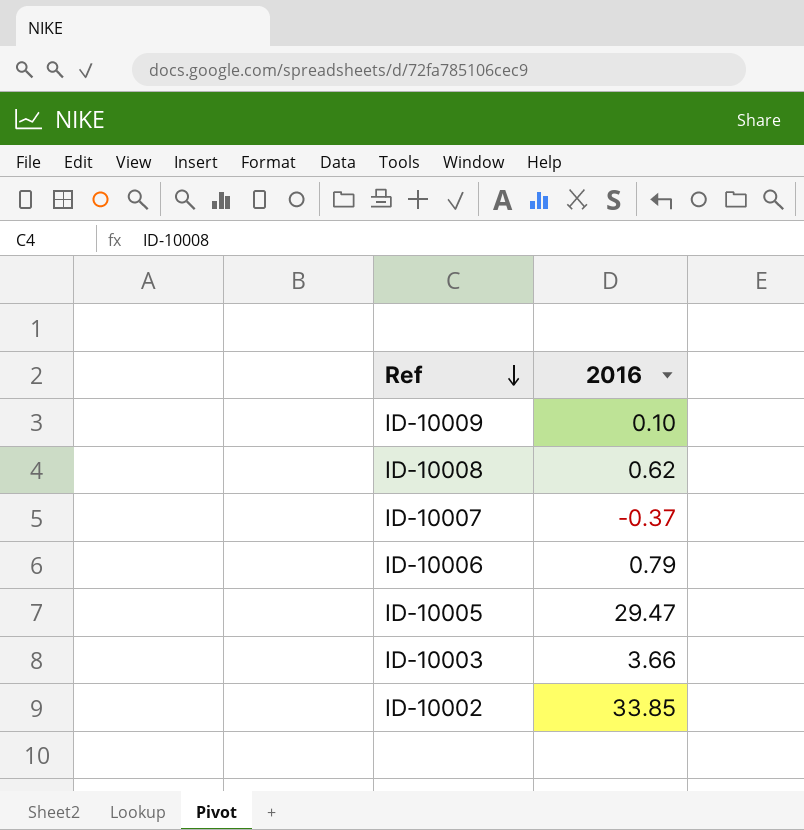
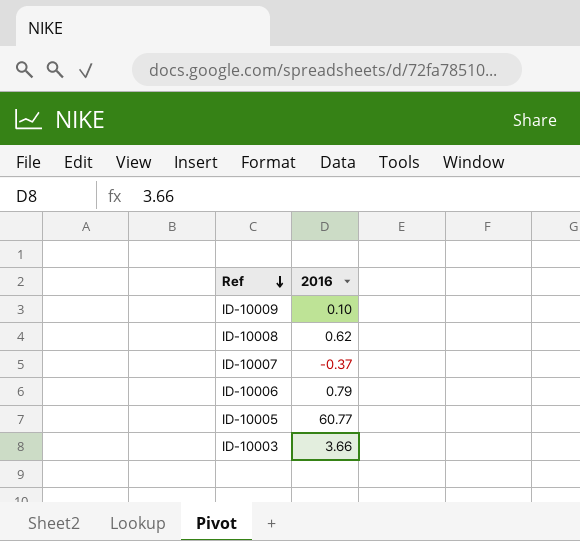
row ID-10002: 33.85 -> none
ID-10005 | 2016: 29.47 -> 60.77

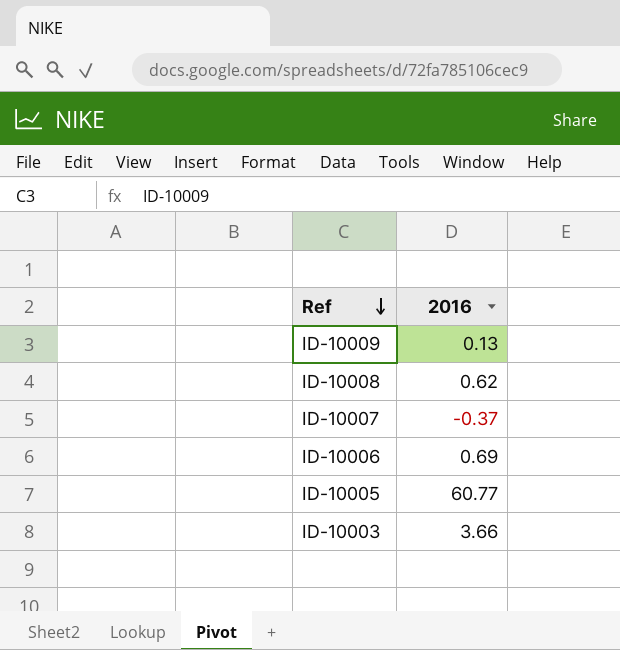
ID-10009 | 2016: 0.10 -> 0.13
ID-10006 | 2016: 0.79 -> 0.69

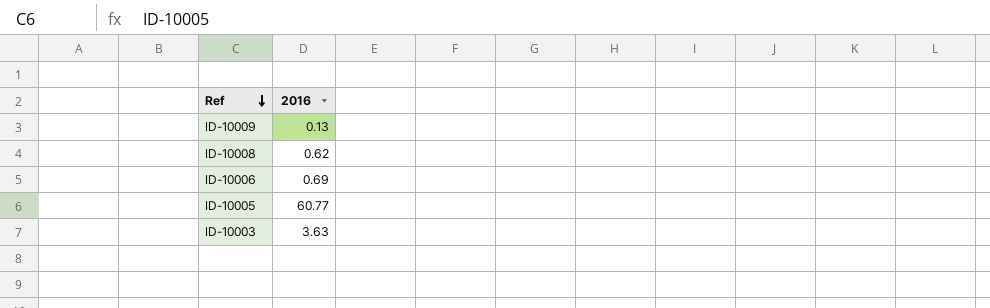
row ID-10007: -0.37 -> none
ID-10003 | 2016: 3.66 -> 3.63

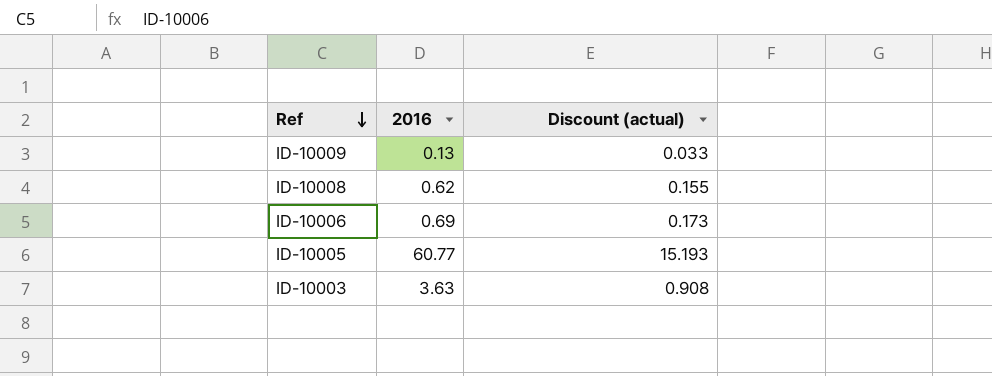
column Discount (actual) | formula: none -> [2016] * 0.25

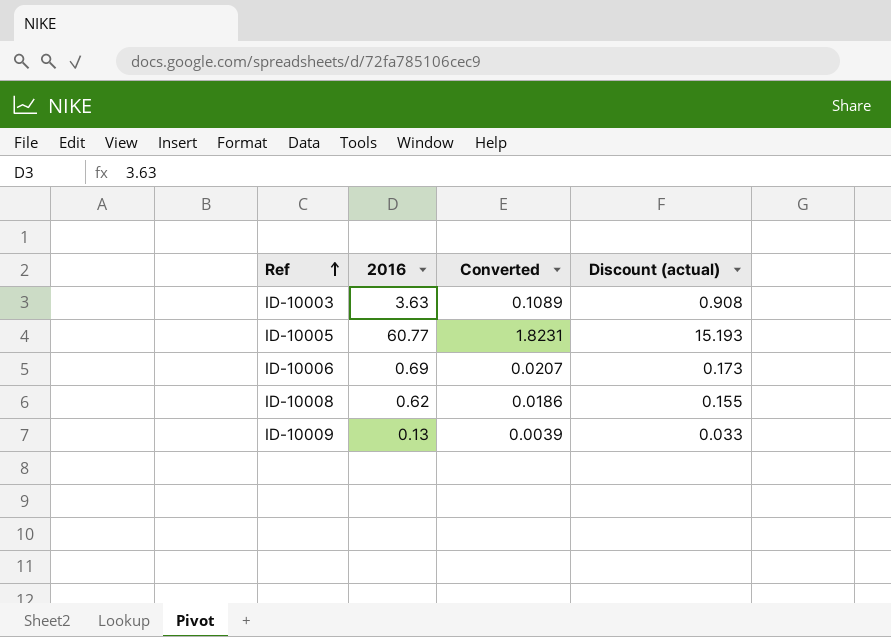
row order: Ref descending -> Ref ascending
column Converted | formula: none -> [2016] * 0.03

